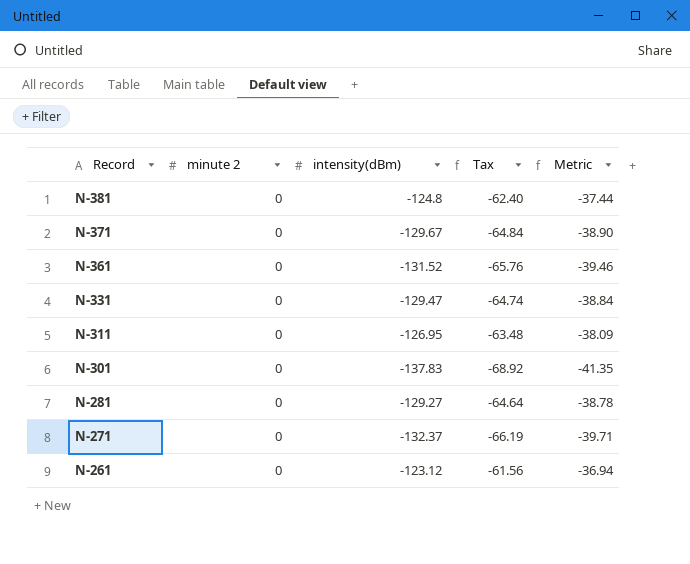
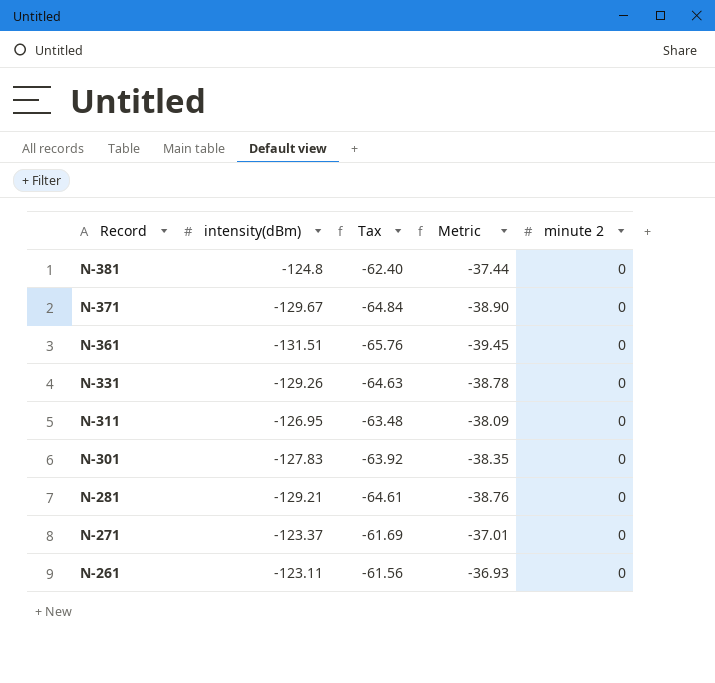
column minute 2 | position: 2 -> 5
N-361 | intensity(dBm): -131.52 -> -131.51
N-361 | Metric: -39.46 -> -39.45
N-331 | intensity(dBm): -129.47 -> -129.26
N-331 | Tax: -64.74 -> -64.63
N-331 | Metric: -38.84 -> -38.78
N-301 | intensity(dBm): -137.83 -> -127.83
N-301 | Tax: -68.92 -> -63.92
N-301 | Metric: -41.35 -> -38.35
N-281 | intensity(dBm): -129.27 -> -129.21
N-281 | Tax: -64.64 -> -64.61
N-281 | Metric: -38.78 -> -38.76
N-271 | intensity(dBm): -132.37 -> -123.37
N-271 | Tax: -66.19 -> -61.69
N-271 | Metric: -39.71 -> -37.01
N-261 | intensity(dBm): -123.12 -> -123.11
N-261 | Metric: -36.94 -> -36.93

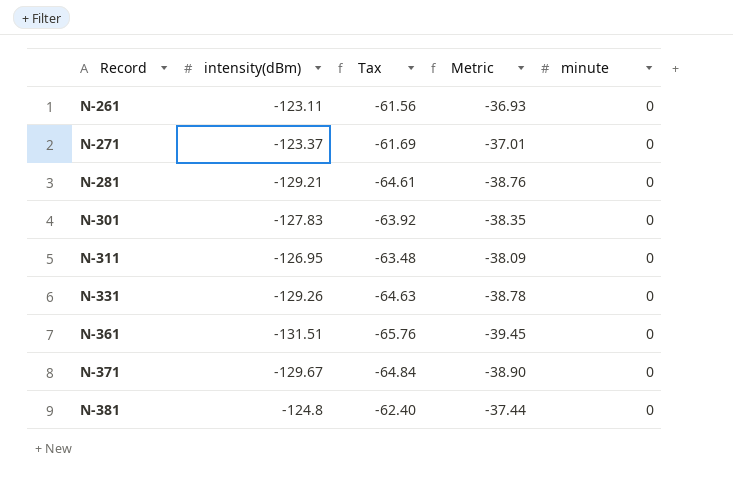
row order: Record descending -> Record ascending
column name: minute 2 -> minute

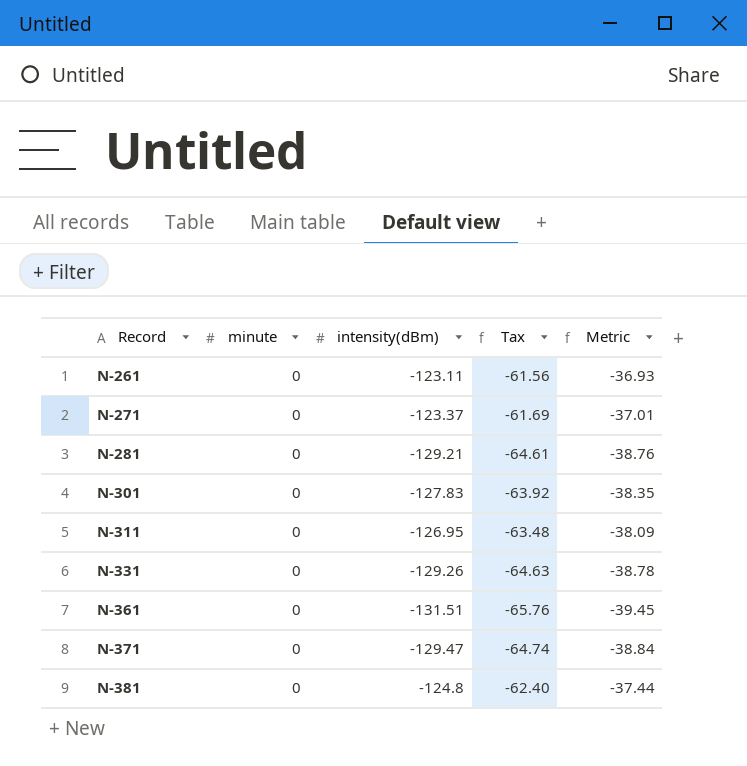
column minute | position: 5 -> 2
N-371 | intensity(dBm): -129.67 -> -129.47
N-371 | Tax: -64.84 -> -64.74
N-371 | Metric: -38.90 -> -38.84

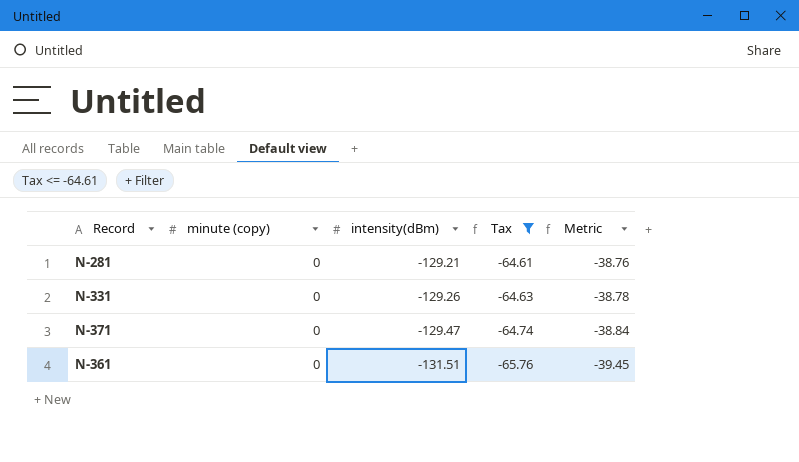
filter: none -> Tax <= -64.61
row order: Record ascending -> intensity(dBm) descending
column name: minute -> minute (copy)

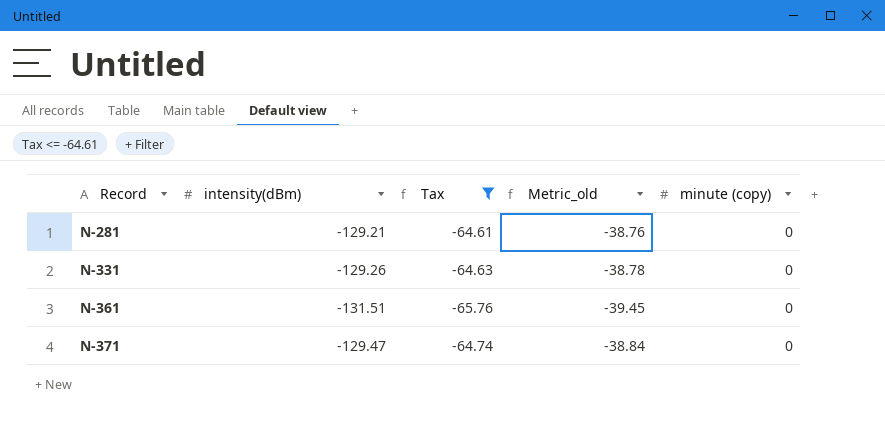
row order: intensity(dBm) descending -> Record ascending
column name: Metric -> Metric_old
column minute (copy) | position: 2 -> 5

